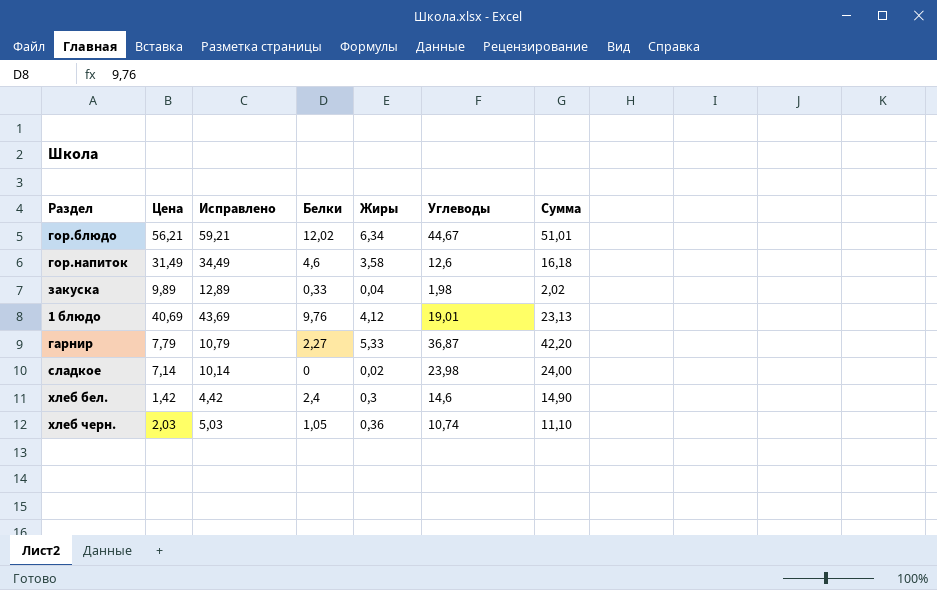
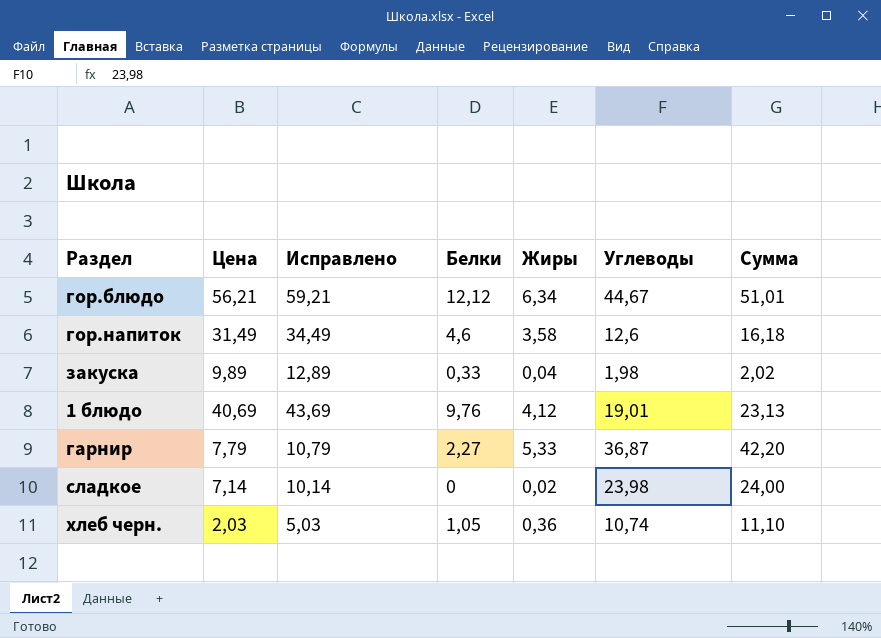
row хлеб бел.: 1,42 | 4,42 | 2,4 | 0,3 | 14,6 | 14,90 -> none
гор.блюдо | Белки: 12,02 -> 12,12

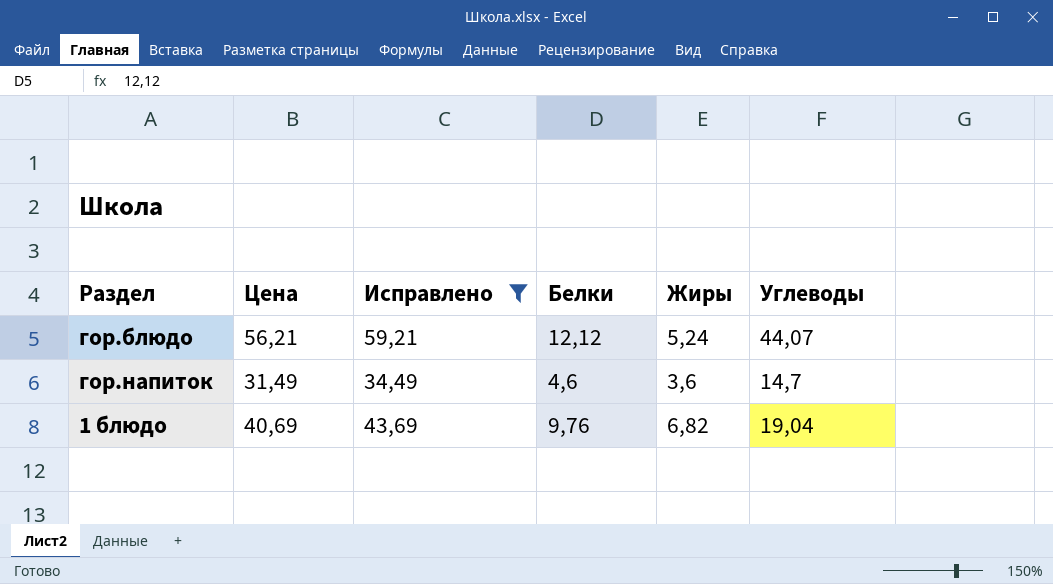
filter: none -> Исправлено >= 34,49
column Сумма | formula: [Жиры] + [Углеводы] -> none
гор.блюдо | Жиры: 6,34 -> 5,24
гор.блюдо | Углеводы: 44,67 -> 44,07
гор.напиток | Жиры: 3,58 -> 3,6
гор.напиток | Углеводы: 12,6 -> 14,7
1 блюдо | Жиры: 4,12 -> 6,82
1 блюдо | Углеводы: 19,01 -> 19,04

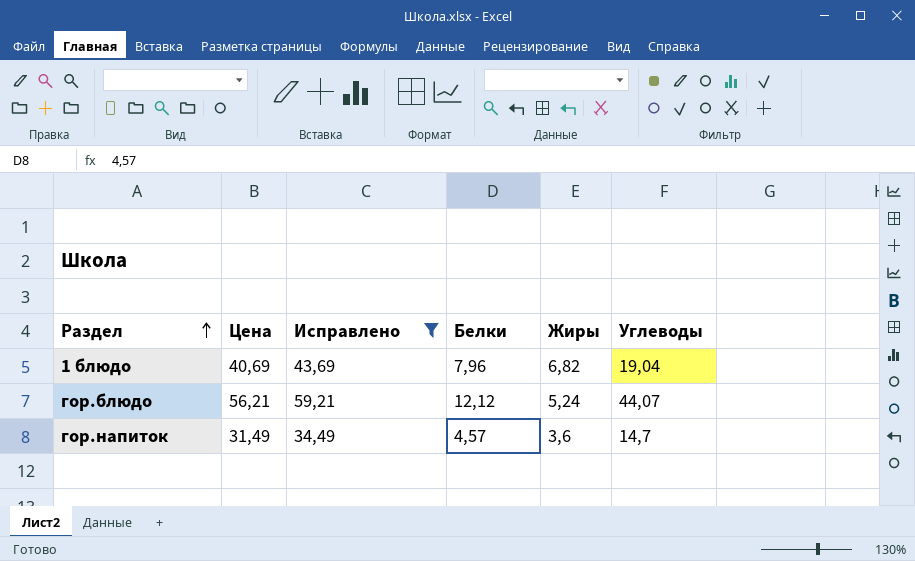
row order: none -> Раздел ascending
1 блюдо | Белки: 9,76 -> 7,96
гор.напиток | Белки: 4,6 -> 4,57

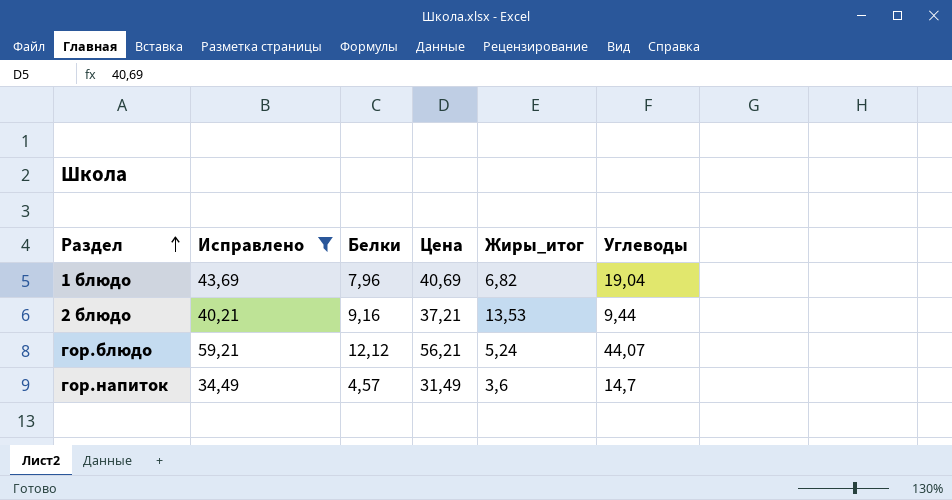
column Цена | position: 2 -> 4
column name: Жиры -> Жиры_итог
row 2 блюдо: none -> 40,21 | 9,16 | 37,21 | 13,53 | 9,44

